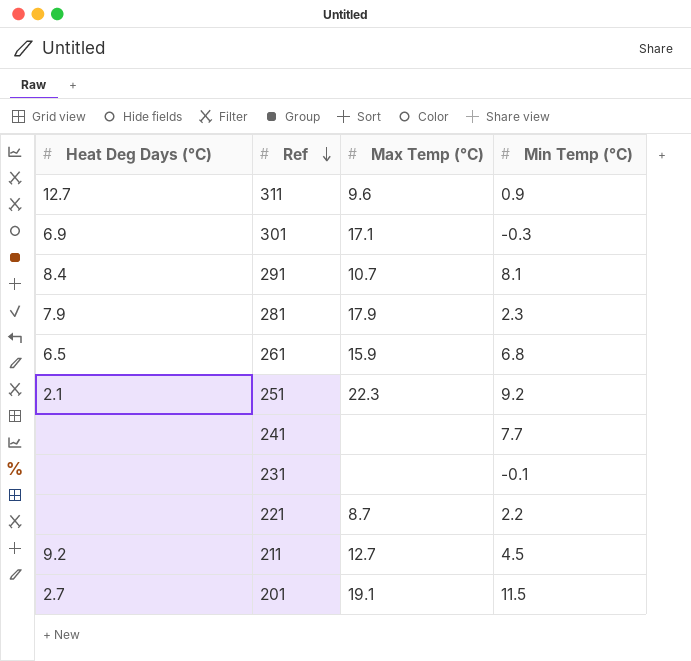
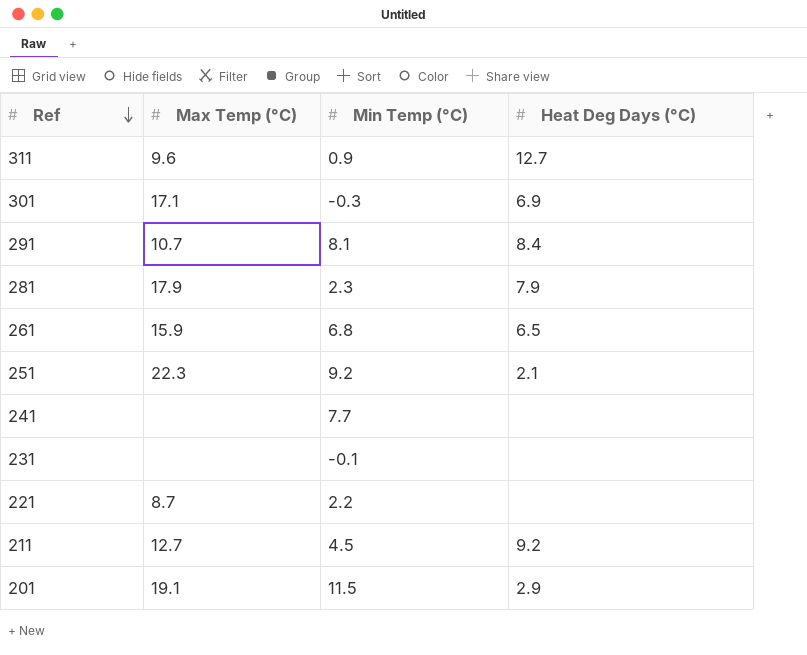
column Heat Deg Days (°C) | position: 1 -> 4
201 | Heat Deg Days (°C): 2.7 -> 2.9

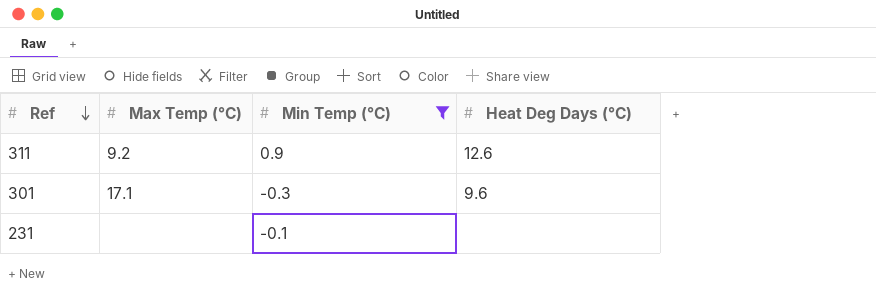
filter: none -> Min Temp (°C) <= 0.9
311 | Max Temp (°C): 9.6 -> 9.2
311 | Heat Deg Days (°C): 12.7 -> 12.6
301 | Heat Deg Days (°C): 6.9 -> 9.6

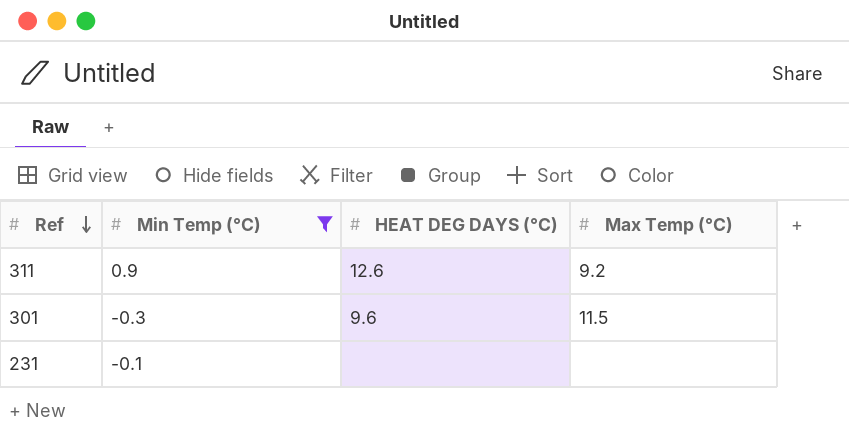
column name: Heat Deg Days (°C) -> HEAT DEG DAYS (°C)
column Max Temp (°C) | position: 2 -> 4
301 | Max Temp (°C): 17.1 -> 11.5

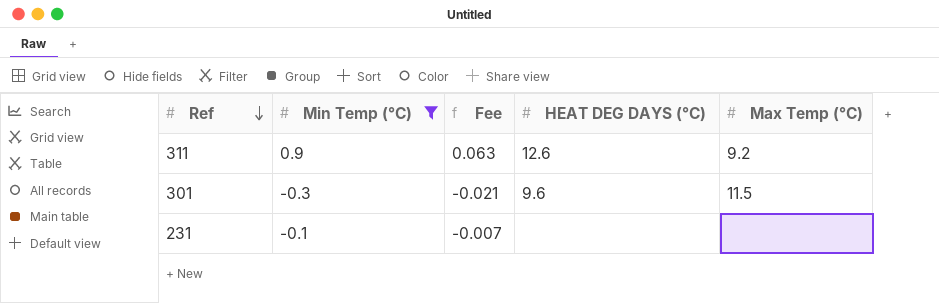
column Fee | formula: none -> [Min Temp (°C)] * 0.07

